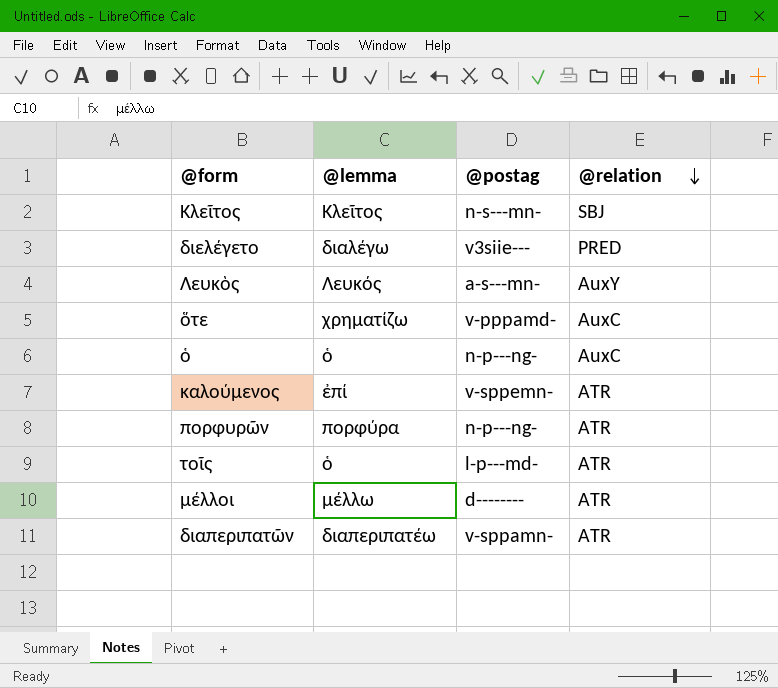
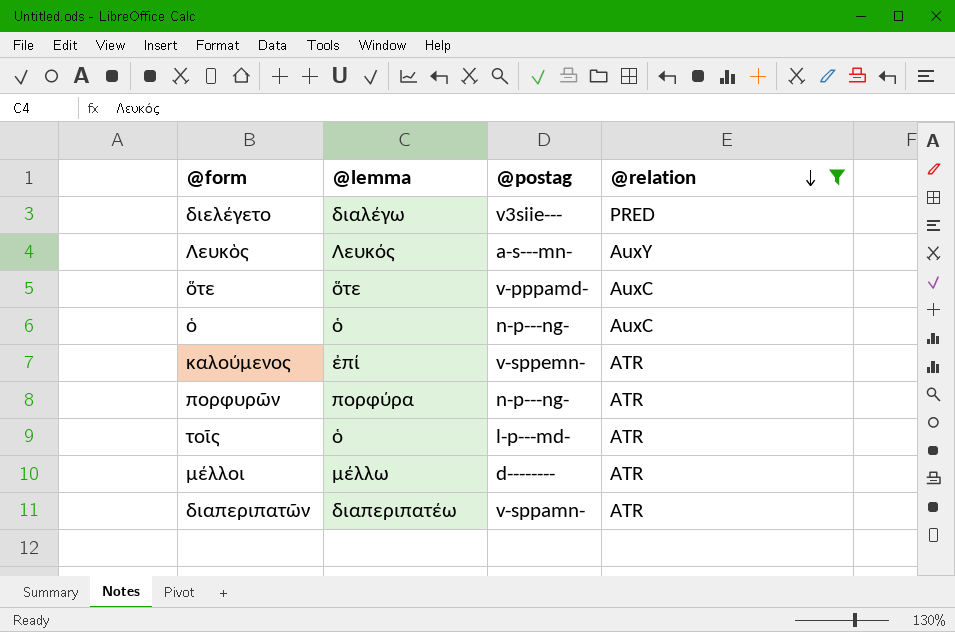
filter: none -> @relation != SBJ
ὅτε | @lemma: χρηματίζω -> ὅτε

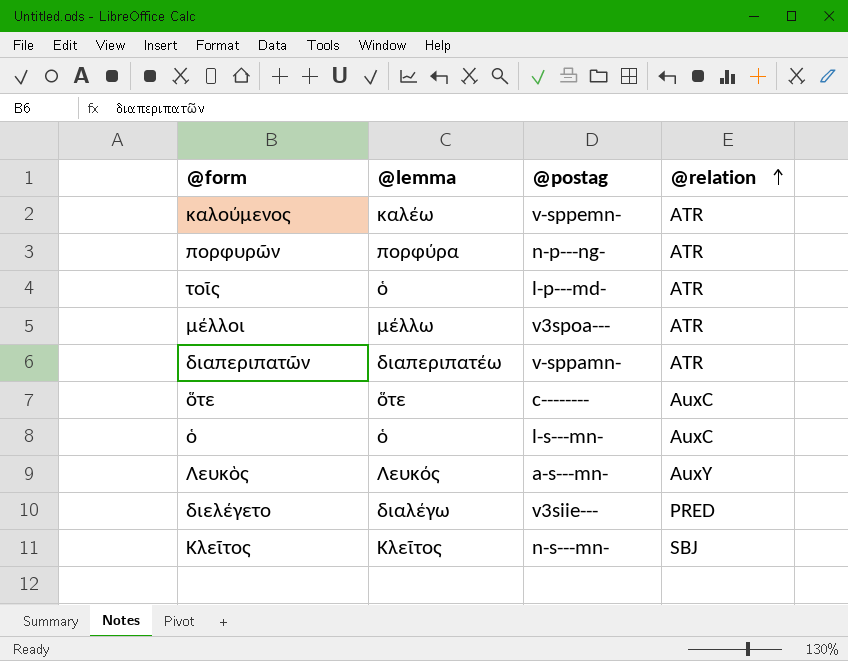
filter: @relation != SBJ -> none
row order: @relation descending -> @relation ascending
καλούμενος | @lemma: ἐπί -> καλέω
μέλλοι | @postag: d-------- -> v3spoa---
ὅτε | @postag: v-pppamd- -> c--------
ὁ | @postag: n-p---ng- -> l-s---mn-

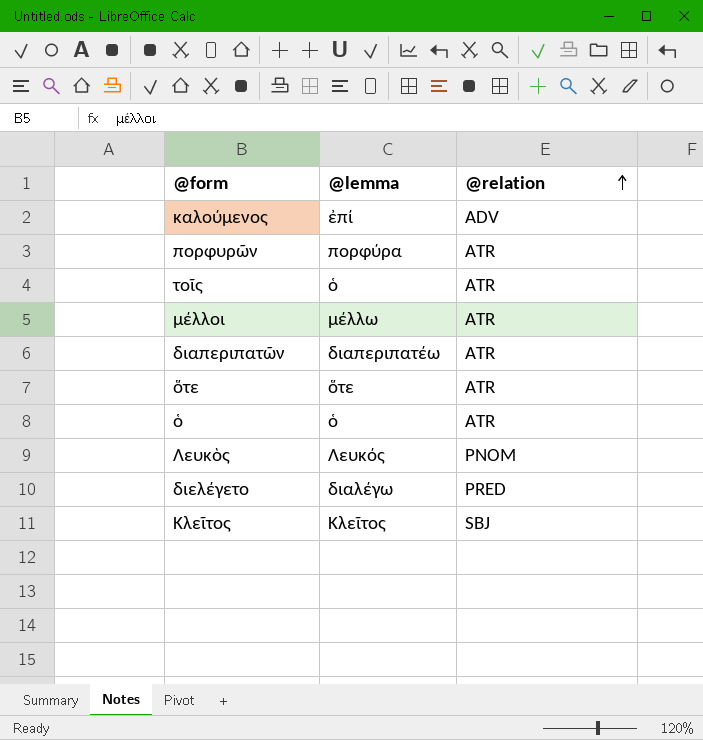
column @postag | position: 3 -> none
καλούμενος | @lemma: καλέω -> ἐπί
καλούμενος | @relation: ATR -> ADV
ὅτε | @relation: AuxC -> ATR
ὁ | @relation: AuxC -> ATR
Λευκὸς | @relation: AuxY -> PNOM

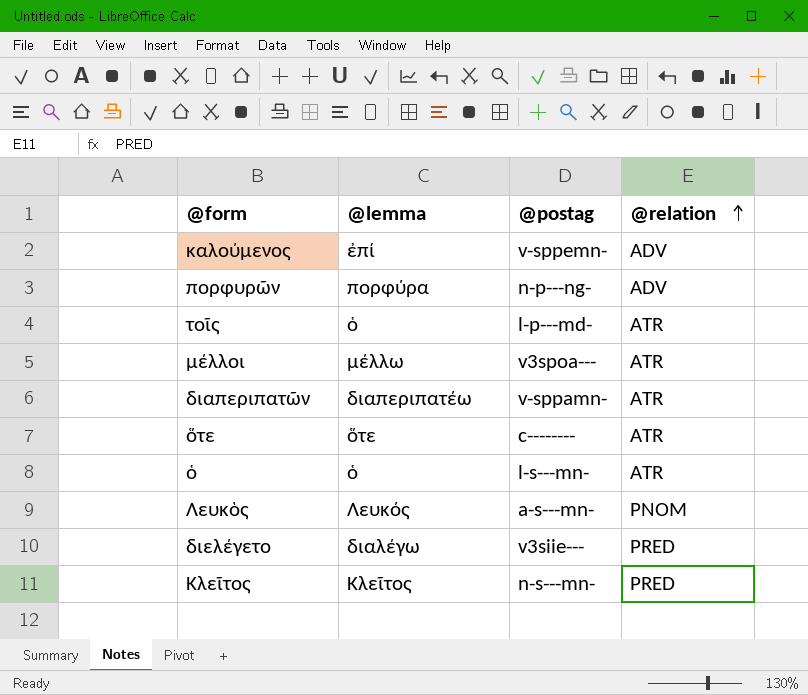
column @postag | position: none -> 3
πορφυρῶν | @relation: ATR -> ADV
Κλεῖτος | @relation: SBJ -> PRED

